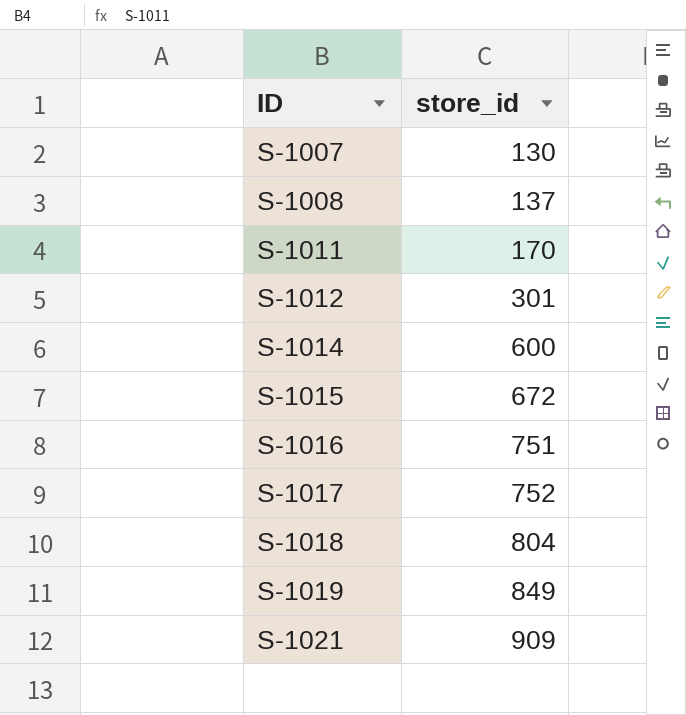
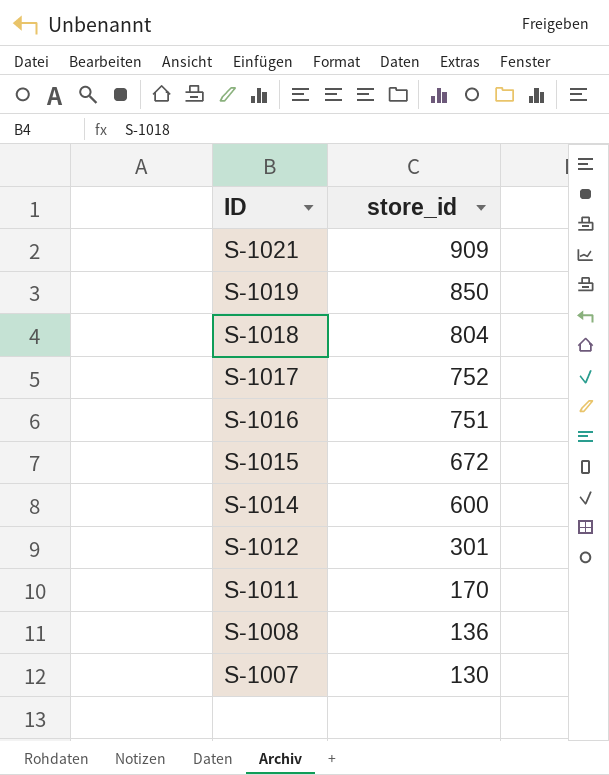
row order: ID ascending -> ID descending
S-1019 | store_id: 849 -> 850
S-1008 | store_id: 137 -> 136

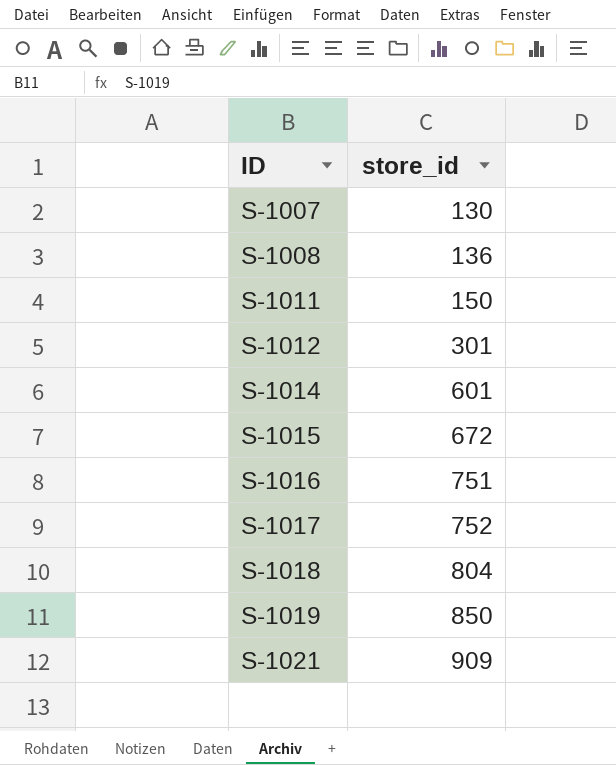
row order: ID descending -> ID ascending
S-1011 | store_id: 170 -> 150
S-1014 | store_id: 600 -> 601

